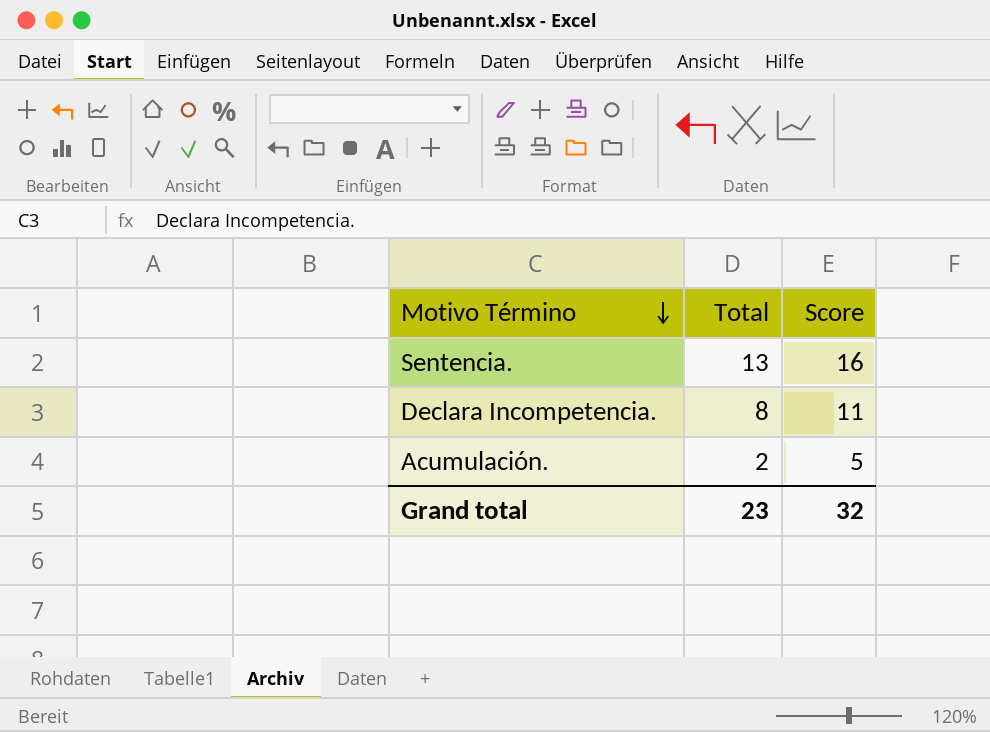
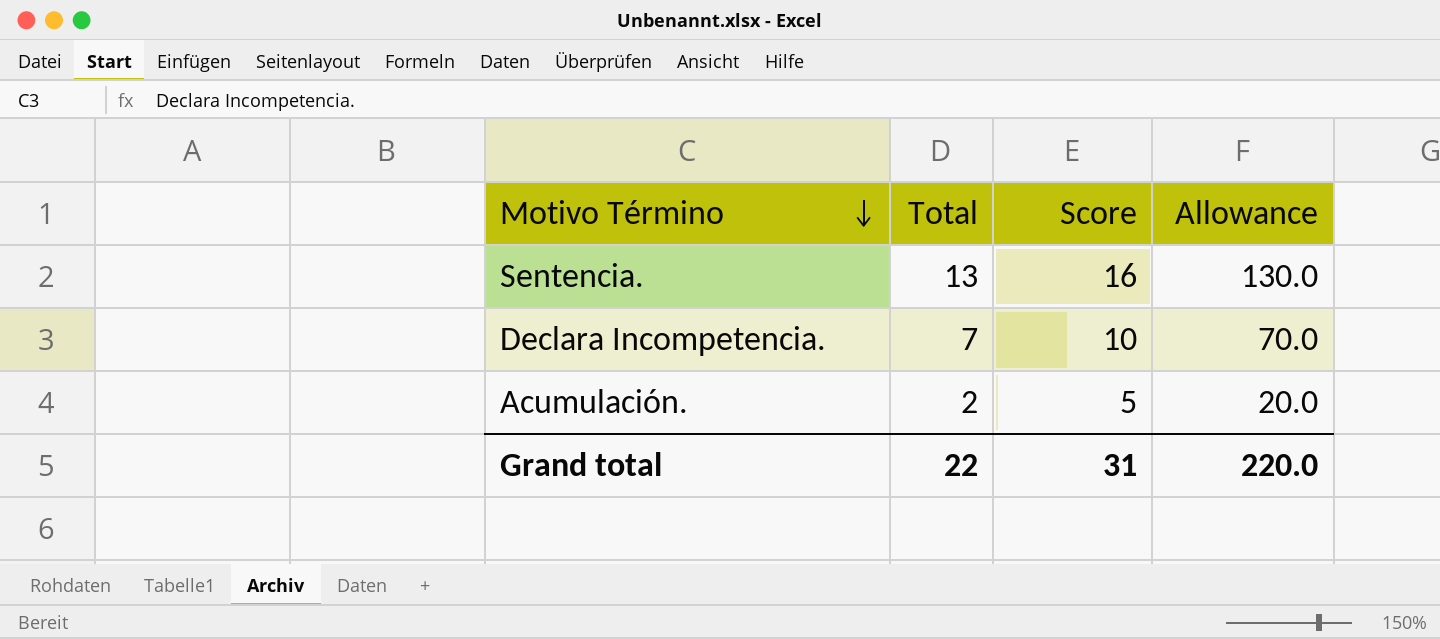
column Allowance | formula: none -> [Total] * 10
Declara Incompetencia. | Total: 8 -> 7
Declara Incompetencia. | Score: 11 -> 10
Grand total | Total: 23 -> 22
Grand total | Score: 32 -> 31

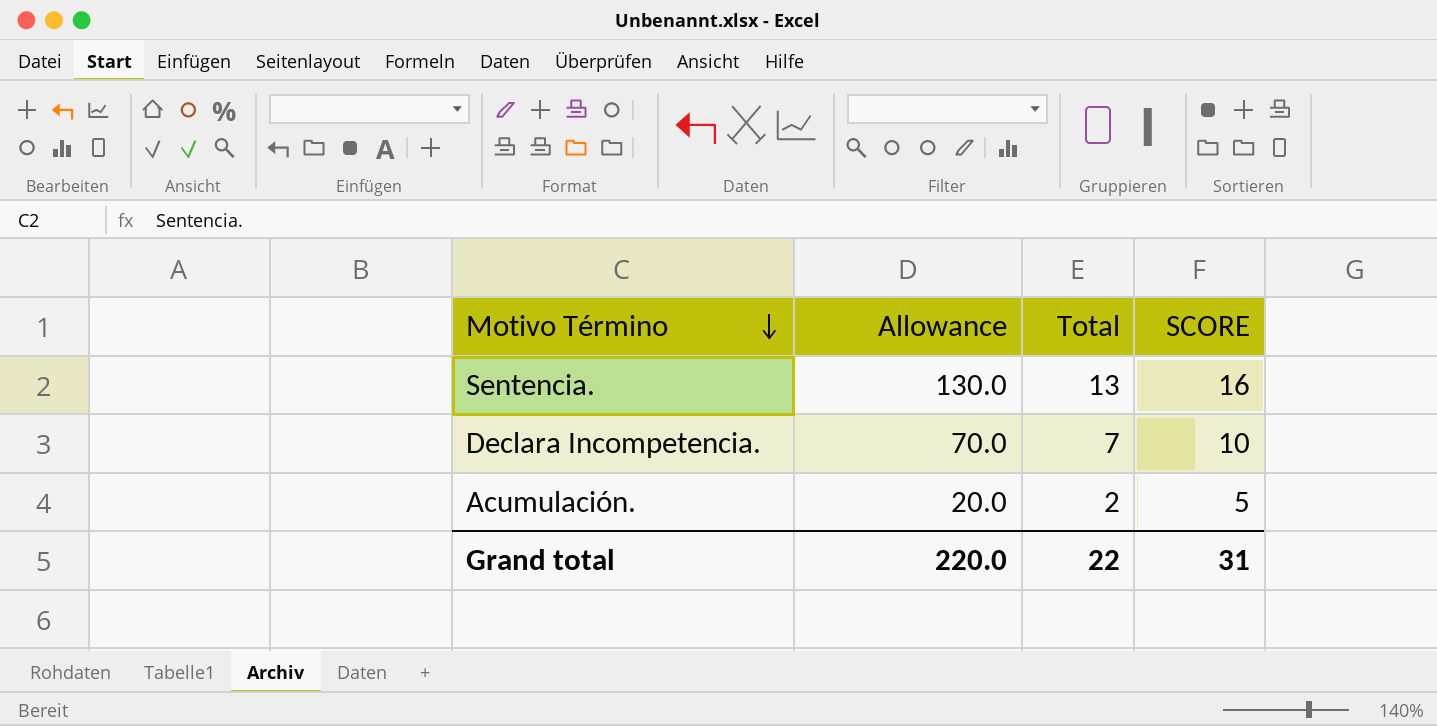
column Allowance | position: 4 -> 2
column name: Score -> SCORE

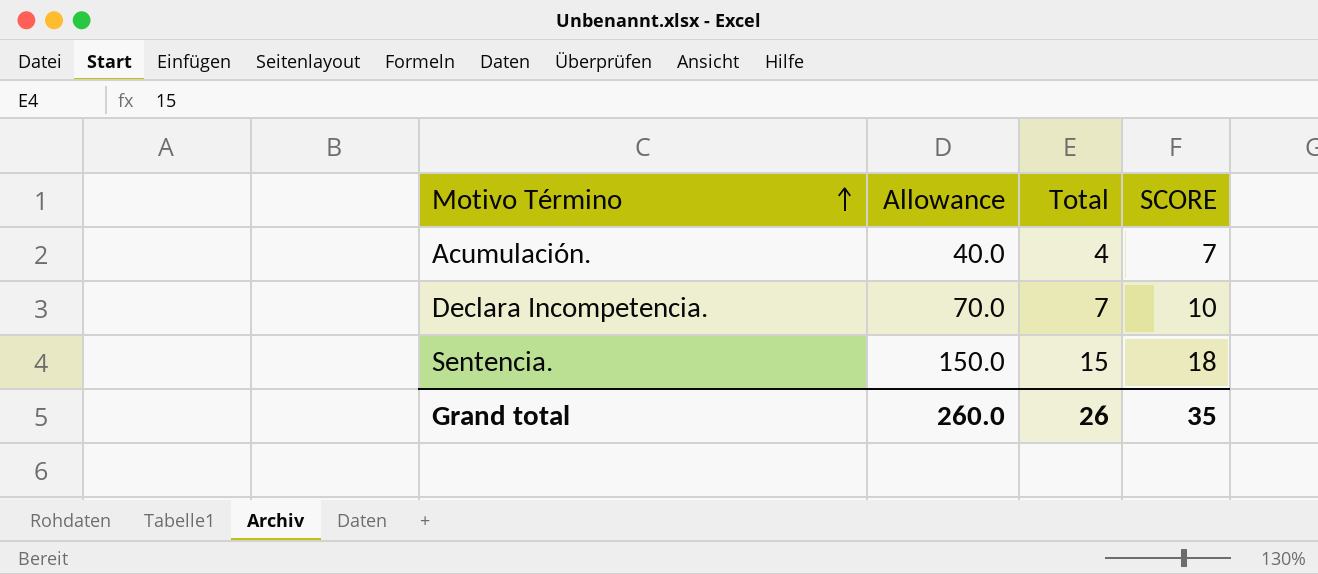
row order: Motivo Término descending -> Motivo Término ascending
Acumulación. | Allowance: 20.0 -> 40.0
Acumulación. | Total: 2 -> 4
Acumulación. | SCORE: 5 -> 7
Sentencia. | Allowance: 130.0 -> 150.0
Sentencia. | Total: 13 -> 15
Sentencia. | SCORE: 16 -> 18
Grand total | Allowance: 220.0 -> 260.0
Grand total | Total: 22 -> 26
Grand total | SCORE: 31 -> 35

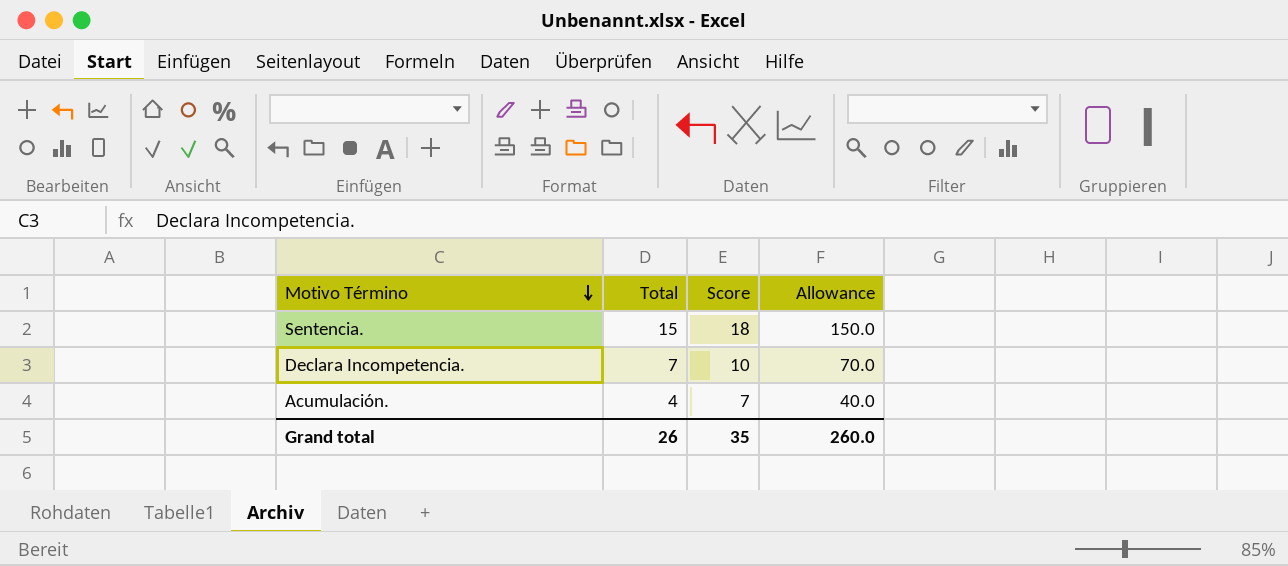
row order: Motivo Término ascending -> Motivo Término descending
column name: SCORE -> Score
column Allowance | position: 2 -> 4

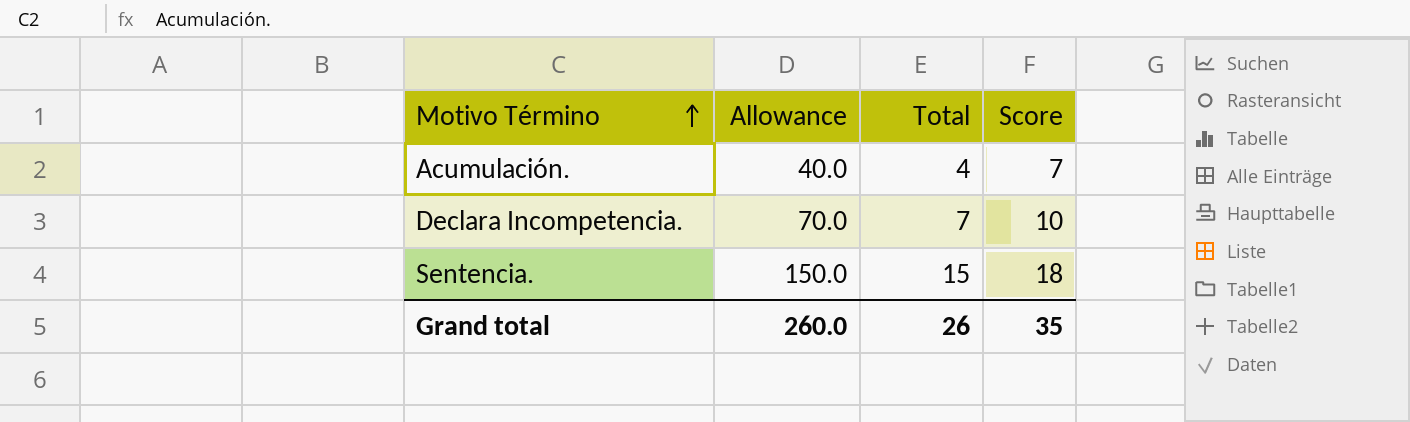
row order: Motivo Término descending -> Motivo Término ascending
column Allowance | position: 4 -> 2

